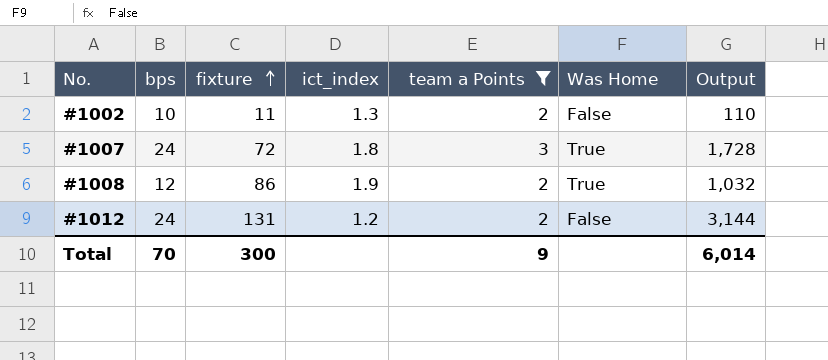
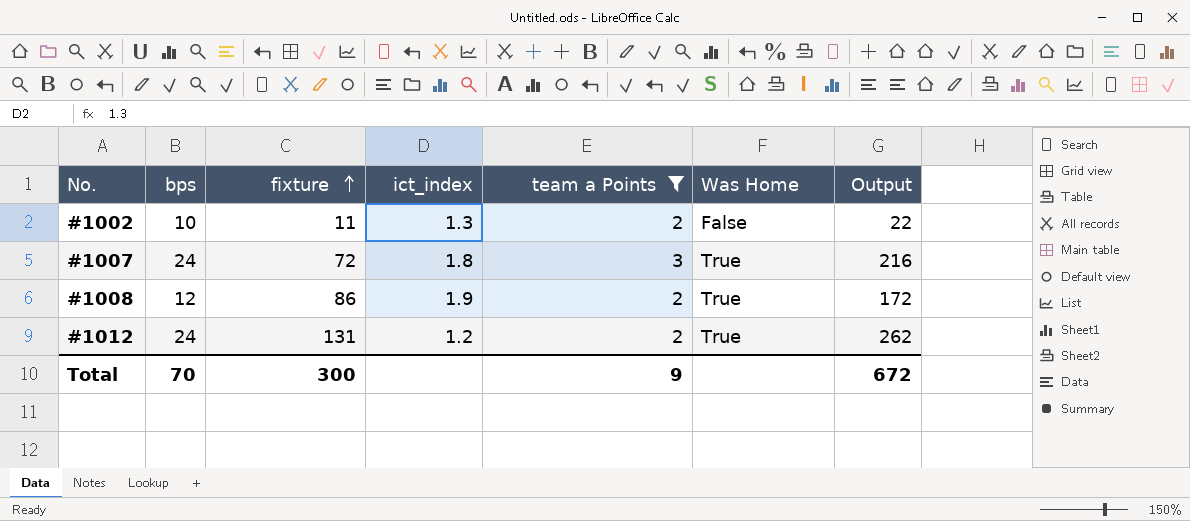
column Output | formula: [bps] * [fixture] -> [fixture] * [team a Points]
#1012 | Was Home: False -> True
Total | Output: 6,014 -> 672

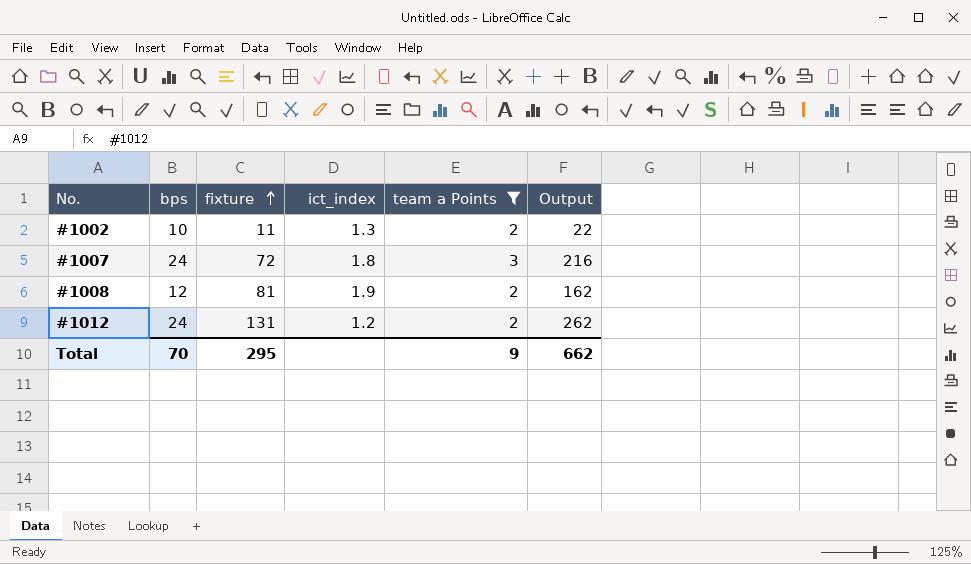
column Was Home | position: 6 -> none
#1008 | fixture: 86 -> 81
#1008 | Output: 172 -> 162
Total | fixture: 300 -> 295
Total | Output: 672 -> 662

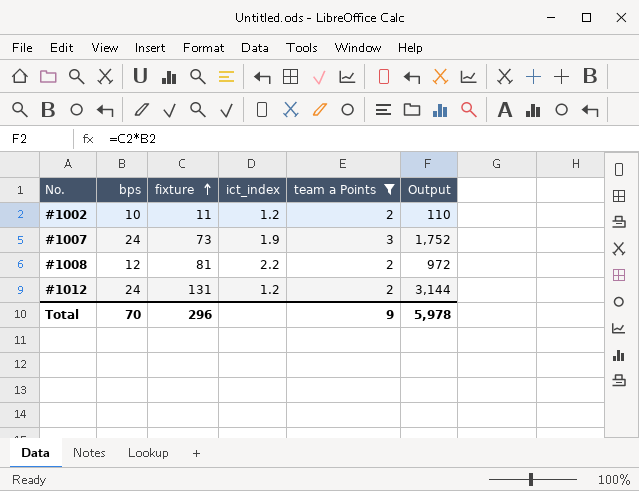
column Output | formula: [fixture] * [team a Points] -> [bps] * [fixture]
#1002 | ict_index: 1.3 -> 1.2
#1007 | fixture: 72 -> 73
#1007 | ict_index: 1.8 -> 1.9
#1008 | ict_index: 1.9 -> 2.2
Total | fixture: 295 -> 296
Total | Output: 662 -> 5,978

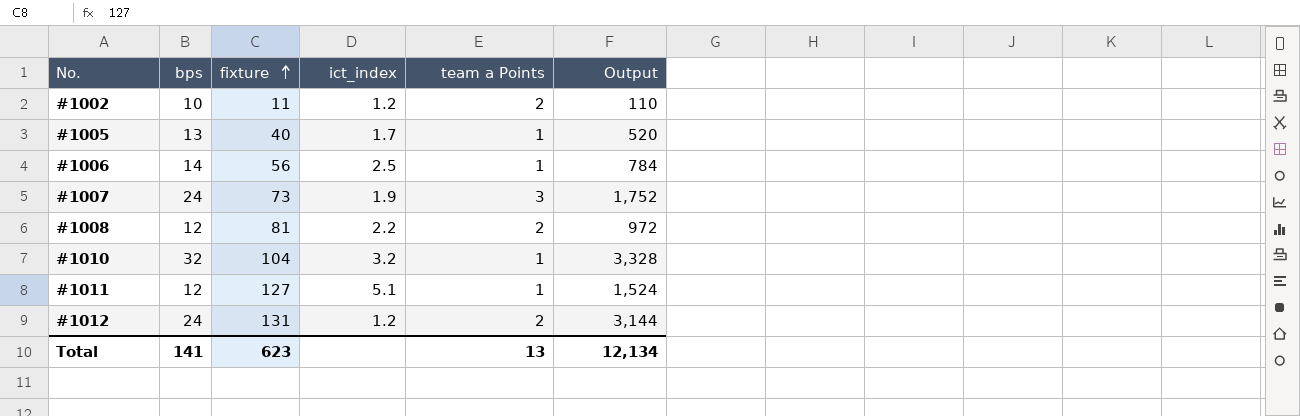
filter: team a Points != 1 -> none
Total | bps: 70 -> 141
Total | fixture: 296 -> 623
Total | team a Points: 9 -> 13
Total | Output: 5,978 -> 12,134

